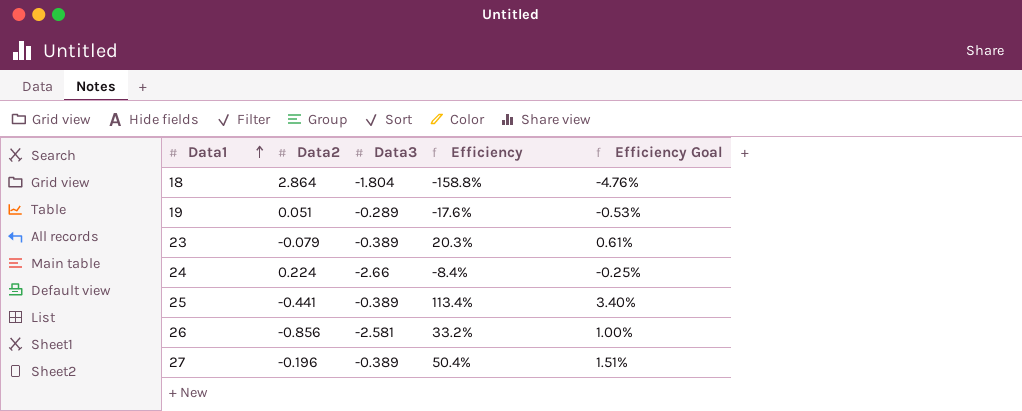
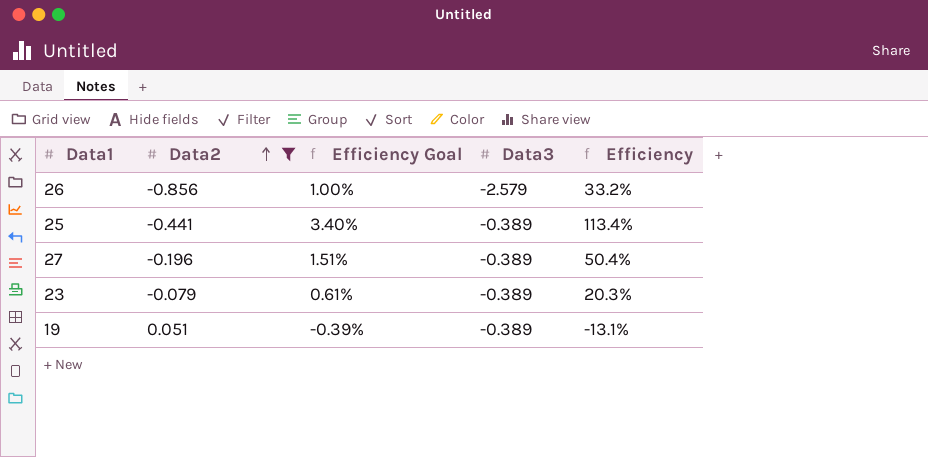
filter: none -> Data2 <= 0.051
row order: Data1 ascending -> Data2 ascending
column Efficiency Goal | position: 5 -> 3
26 | Data3: -2.581 -> -2.579
19 | Efficiency Goal: -0.53% -> -0.39%
19 | Data3: -0.289 -> -0.389
19 | Efficiency: -17.6% -> -13.1%

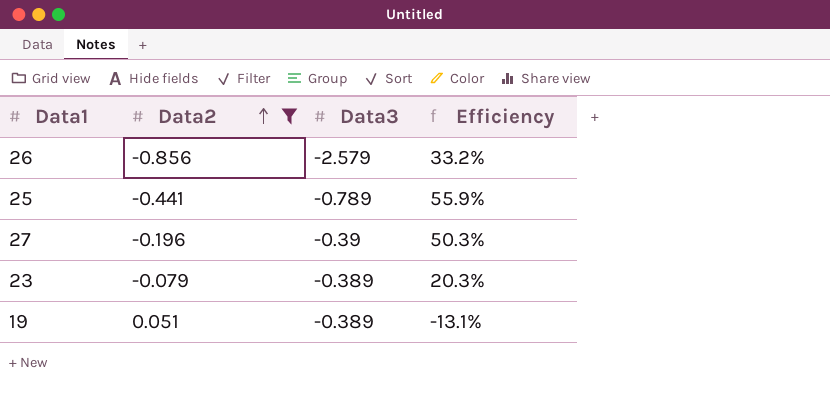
column Efficiency Goal | formula: [Efficiency] * 0.03 -> none
25 | Data3: -0.389 -> -0.789
25 | Efficiency: 113.4% -> 55.9%
27 | Data3: -0.389 -> -0.39
27 | Efficiency: 50.4% -> 50.3%

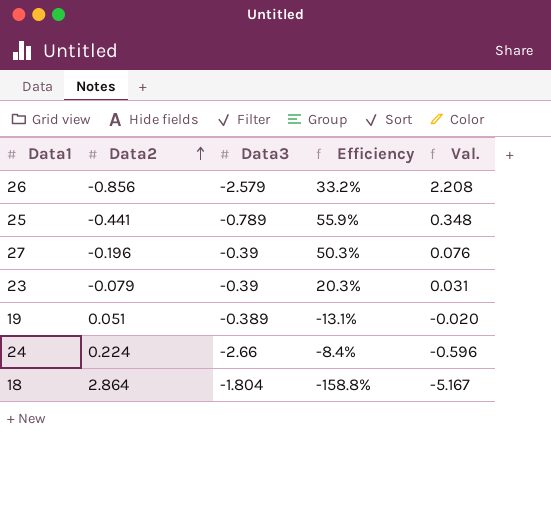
filter: Data2 <= 0.051 -> none
column Val. | formula: none -> [Data2] * [Data3]
23 | Data3: -0.389 -> -0.39

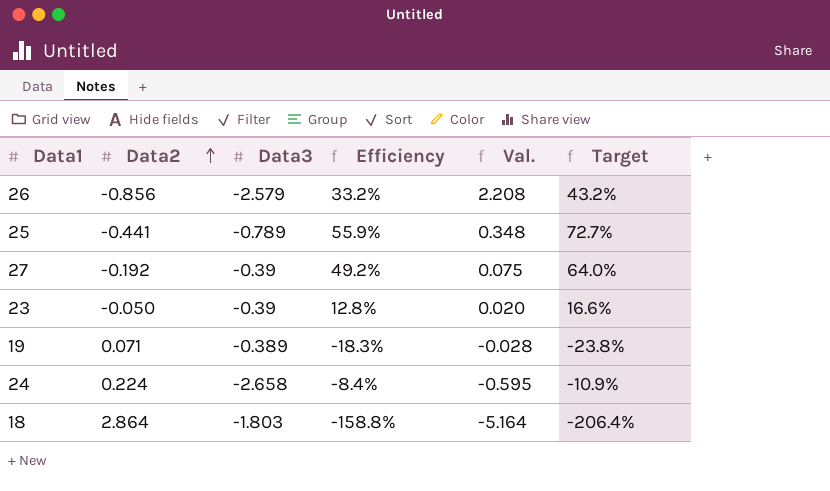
column Target | formula: none -> [Efficiency] * 1.3
27 | Data2: -0.196 -> -0.192
27 | Efficiency: 50.3% -> 49.2%
27 | Val.: 0.076 -> 0.075
23 | Data2: -0.079 -> -0.050
23 | Efficiency: 20.3% -> 12.8%
23 | Val.: 0.031 -> 0.020
19 | Data2: 0.051 -> 0.071
19 | Efficiency: -13.1% -> -18.3%
19 | Val.: -0.020 -> -0.028
24 | Data3: -2.66 -> -2.658
24 | Val.: -0.596 -> -0.595
18 | Data3: -1.804 -> -1.803
18 | Val.: -5.167 -> -5.164

